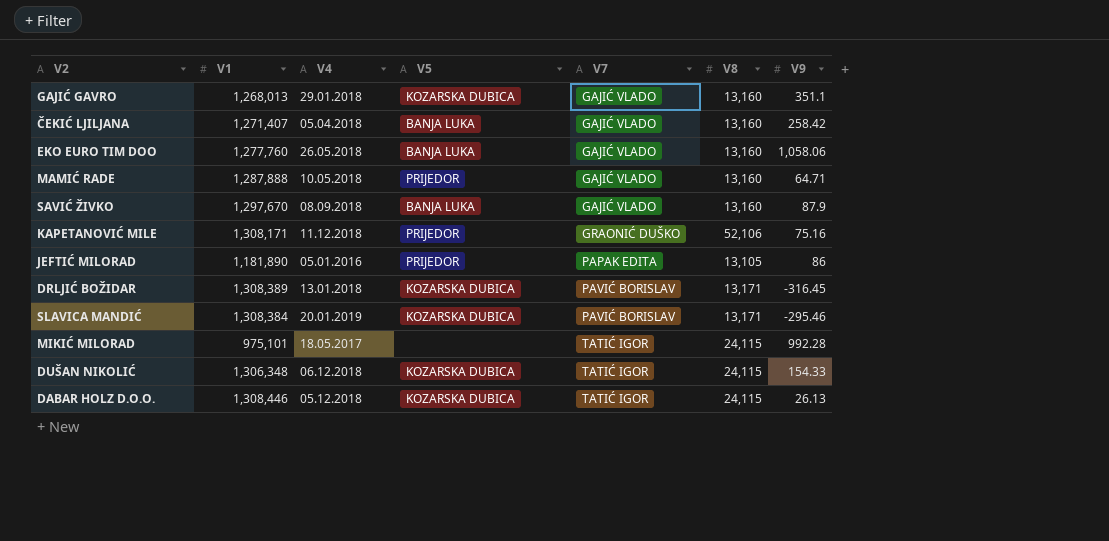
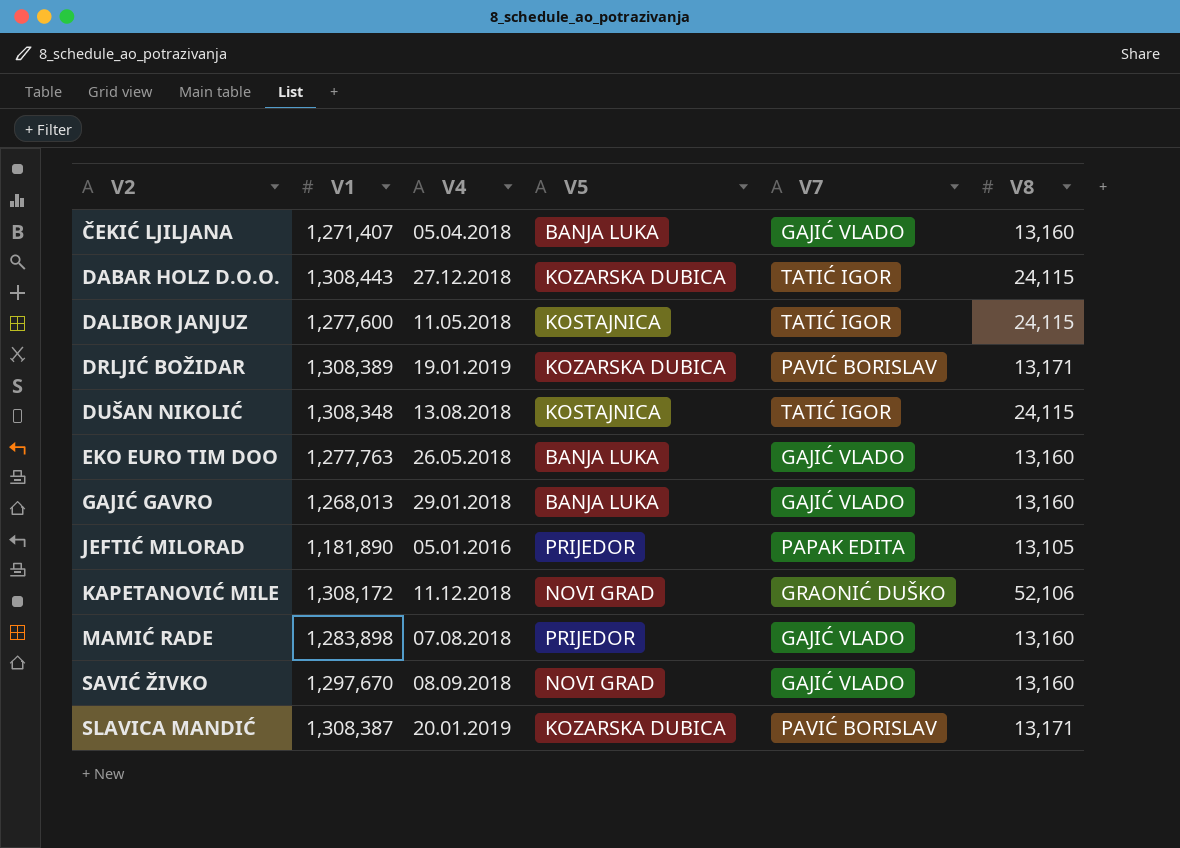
row order: V7 ascending -> V2 ascending
column V9 | position: 7 -> none
row MIKIĆ MILORAD: 975,101 | 18.05.2017 | none | TATIĆ IGOR | 24,115 | 992.28 -> none
DABAR HOLZ D.O.O. | V1: 1,308,446 -> 1,308,443
DABAR HOLZ D.O.O. | V4: 05.12.2018 -> 27.12.2018
row DALIBOR JANJUZ: none -> 1,277,600 | 11.05.2018 | KOSTAJNICA | TATIĆ IGOR | 24,115
DRLJIĆ BOŽIDAR | V4: 13.01.2018 -> 19.01.2019
DUŠAN NIKOLIĆ | V1: 1,306,348 -> 1,308,348
DUŠAN NIKOLIĆ | V4: 06.12.2018 -> 13.08.2018
DUŠAN NIKOLIĆ | V5: KOZARSKA DUBICA -> KOSTAJNICA
EKO EURO TIM DOO | V1: 1,277,760 -> 1,277,763
GAJIĆ GAVRO | V5: KOZARSKA DUBICA -> BANJA LUKA
KAPETANOVIĆ MILE | V1: 1,308,171 -> 1,308,172
KAPETANOVIĆ MILE | V5: PRIJEDOR -> NOVI GRAD
MAMIĆ RADE | V1: 1,287,888 -> 1,283,898
MAMIĆ RADE | V4: 10.05.2018 -> 07.08.2018
SAVIĆ ŽIVKO | V5: BANJA LUKA -> NOVI GRAD
SLAVICA MANDIĆ | V1: 1,308,384 -> 1,308,387

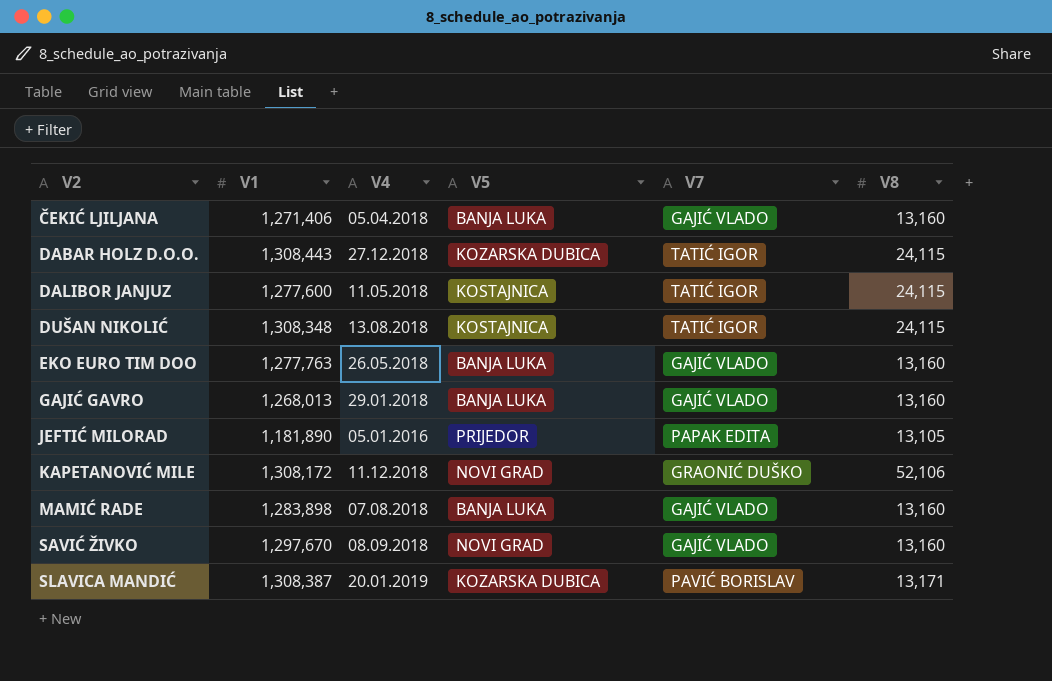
row DRLJIĆ BOŽIDAR: 1,308,389 | 19.01.2019 | KOZARSKA DUBICA | PAVIĆ BORISLAV | 13,171 -> none
ČEKIĆ LJILJANA | V1: 1,271,407 -> 1,271,406
MAMIĆ RADE | V5: PRIJEDOR -> BANJA LUKA

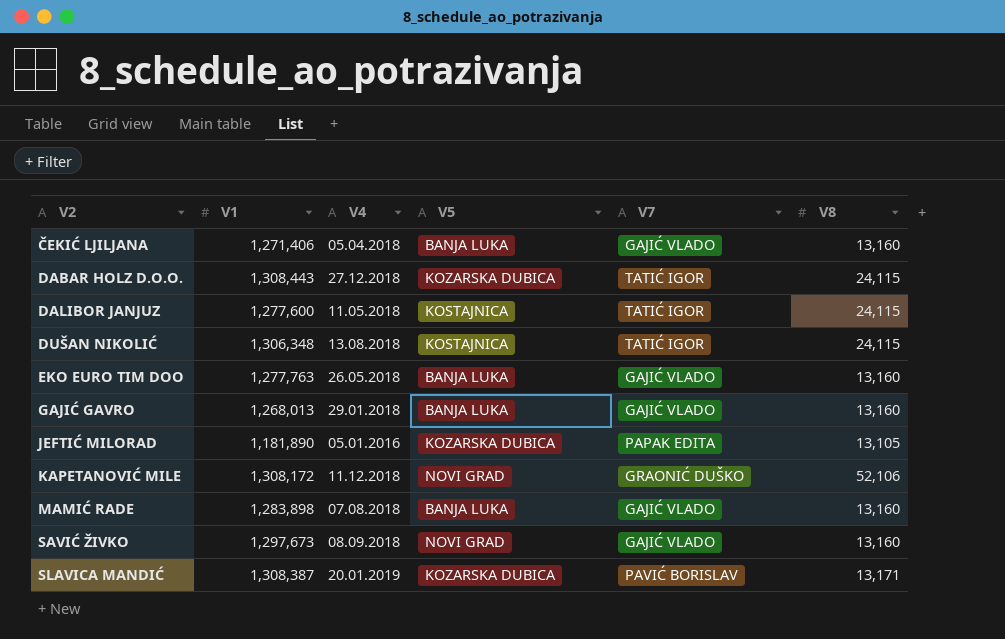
DUŠAN NIKOLIĆ | V1: 1,308,348 -> 1,306,348
JEFTIĆ MILORAD | V5: PRIJEDOR -> KOZARSKA DUBICA
SAVIĆ ŽIVKO | V1: 1,297,670 -> 1,297,673

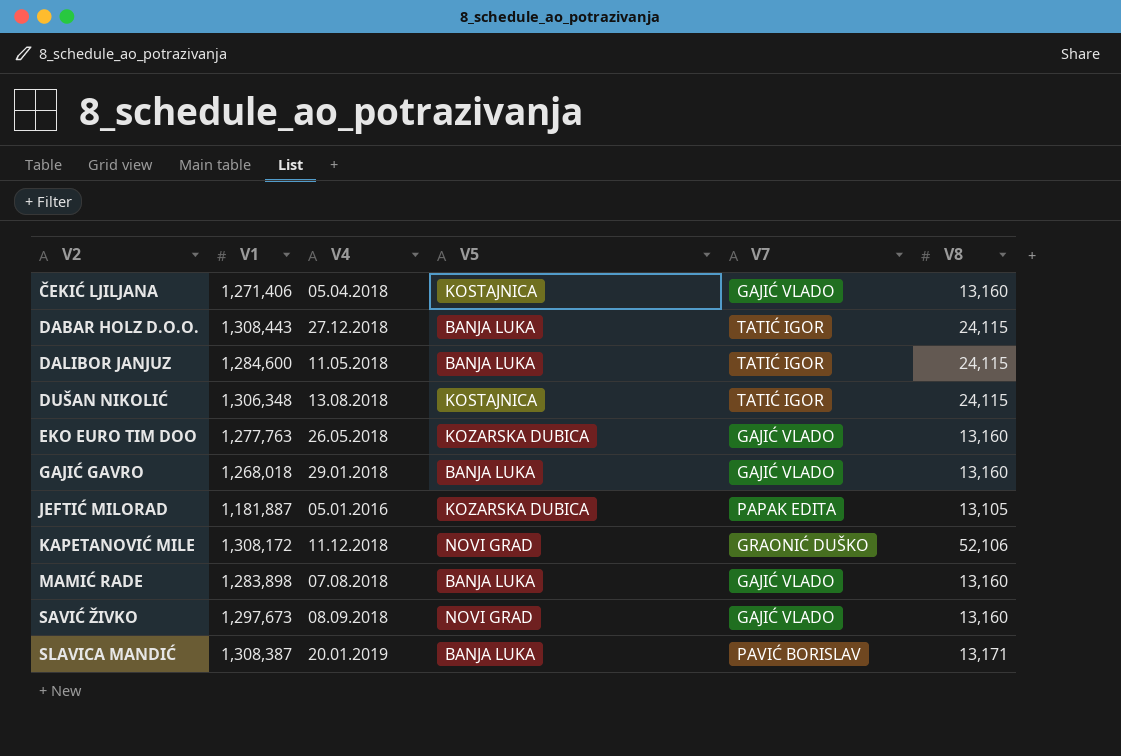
ČEKIĆ LJILJANA | V5: BANJA LUKA -> KOSTAJNICA
DABAR HOLZ D.O.O. | V5: KOZARSKA DUBICA -> BANJA LUKA
DALIBOR JANJUZ | V1: 1,277,600 -> 1,284,600
DALIBOR JANJUZ | V5: KOSTAJNICA -> BANJA LUKA
EKO EURO TIM DOO | V5: BANJA LUKA -> KOZARSKA DUBICA
GAJIĆ GAVRO | V1: 1,268,013 -> 1,268,018
JEFTIĆ MILORAD | V1: 1,181,890 -> 1,181,887
SLAVICA MANDIĆ | V5: KOZARSKA DUBICA -> BANJA LUKA

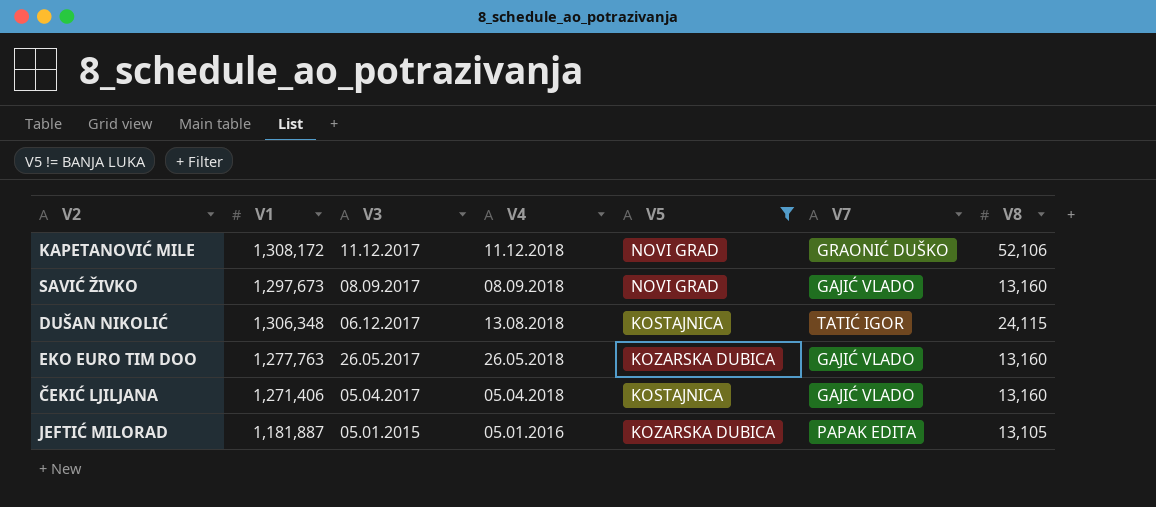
filter: none -> V5 != BANJA LUKA
row order: V2 ascending -> V4 descending
column V3 | position: none -> 3

